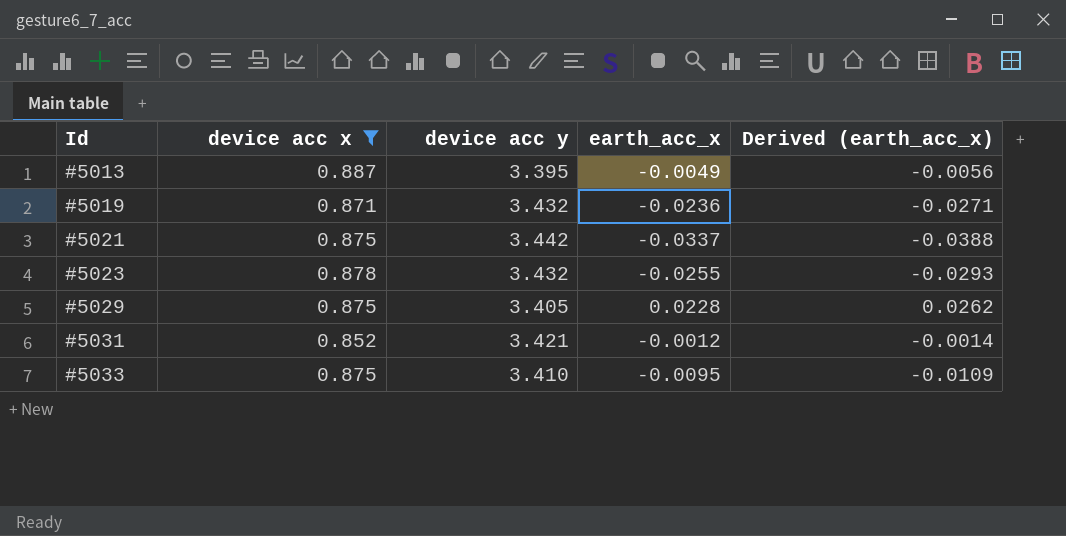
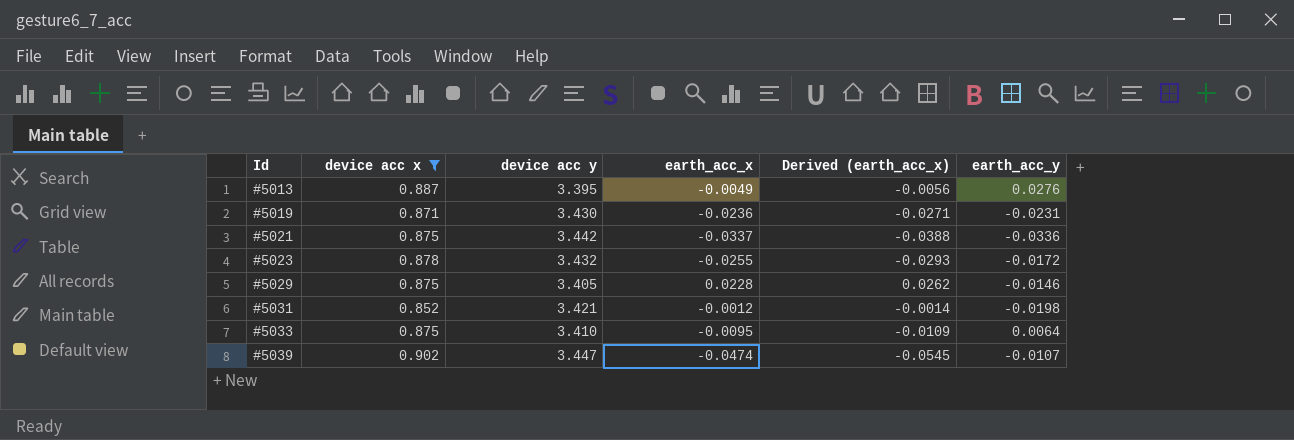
column earth_acc_y | position: none -> 6
#5019 | device acc y: 3.432 -> 3.430
row #5039: none -> 0.902 | 3.447 | -0.0474 | -0.0545 | -0.0107

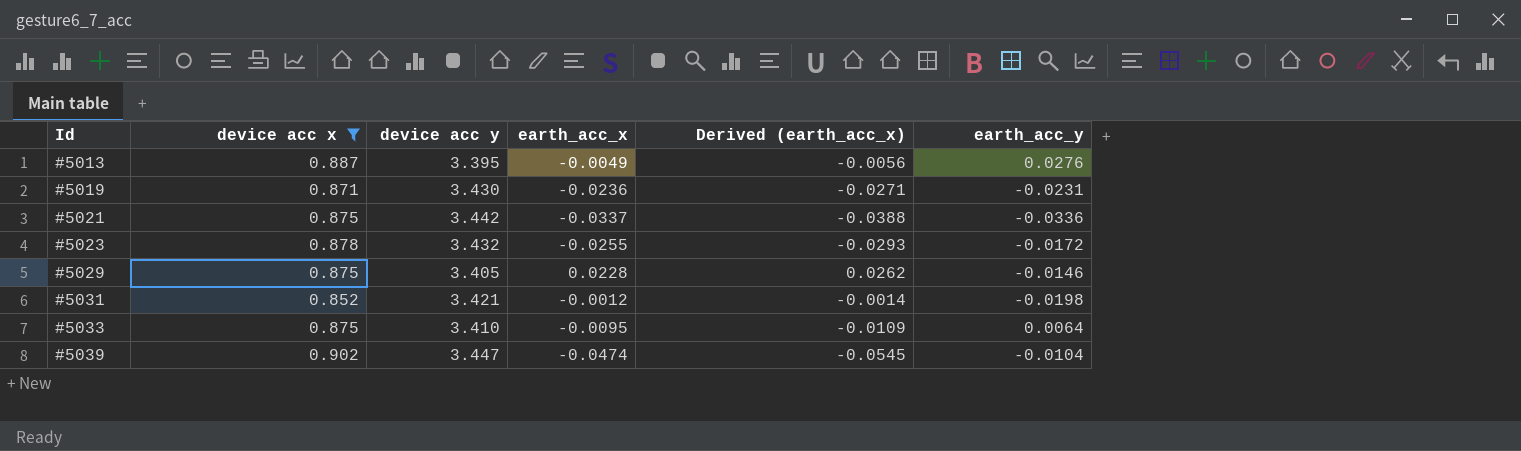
#5039 | earth_acc_y: -0.0107 -> -0.0104

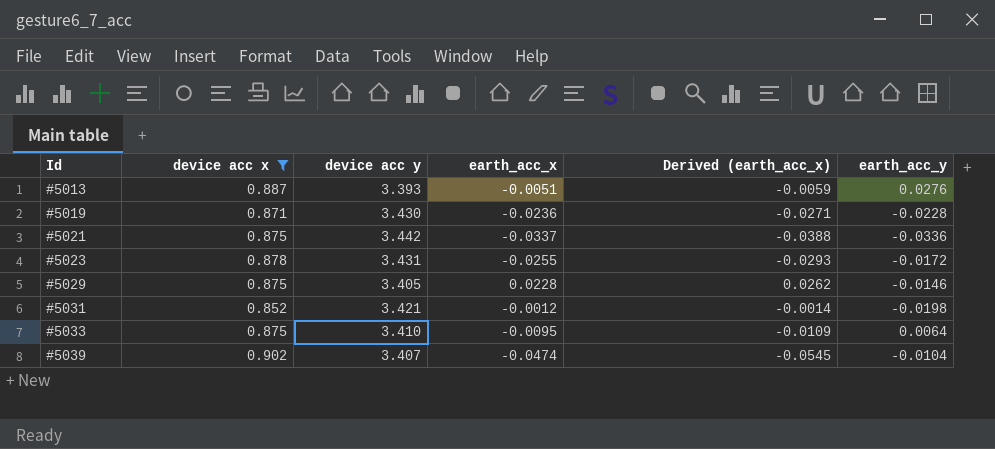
#5013 | device acc y: 3.395 -> 3.393
#5013 | earth_acc_x: -0.0049 -> -0.0051
#5013 | Derived (earth_acc_x): -0.0056 -> -0.0059
#5019 | earth_acc_y: -0.0231 -> -0.0228
#5023 | device acc y: 3.432 -> 3.431
#5039 | device acc y: 3.447 -> 3.407

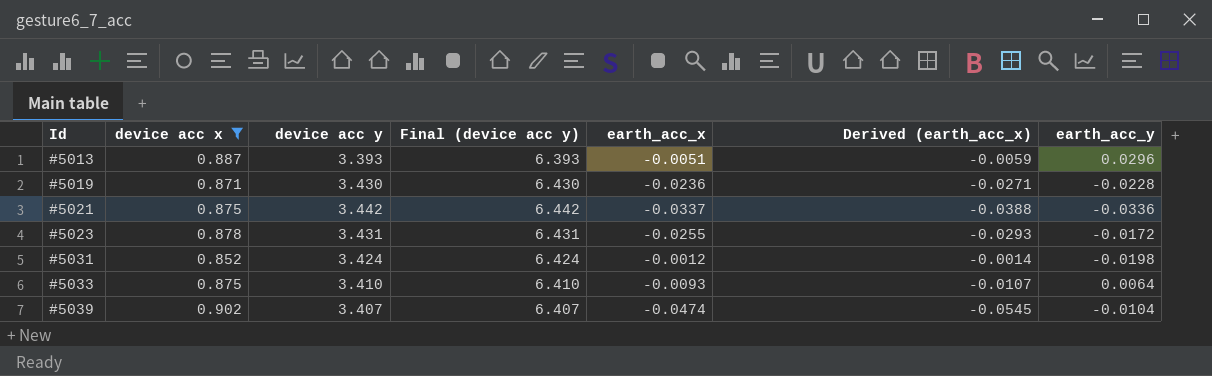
column Final (device acc y) | formula: none -> [device acc y] + 3
row #5029: 0.875 | 3.405 | 0.0228 | 0.0262 | -0.0146 -> none
#5013 | earth_acc_y: 0.0276 -> 0.0296
#5031 | device acc y: 3.421 -> 3.424
#5033 | earth_acc_x: -0.0095 -> -0.0093
#5033 | Derived (earth_acc_x): -0.0109 -> -0.0107

